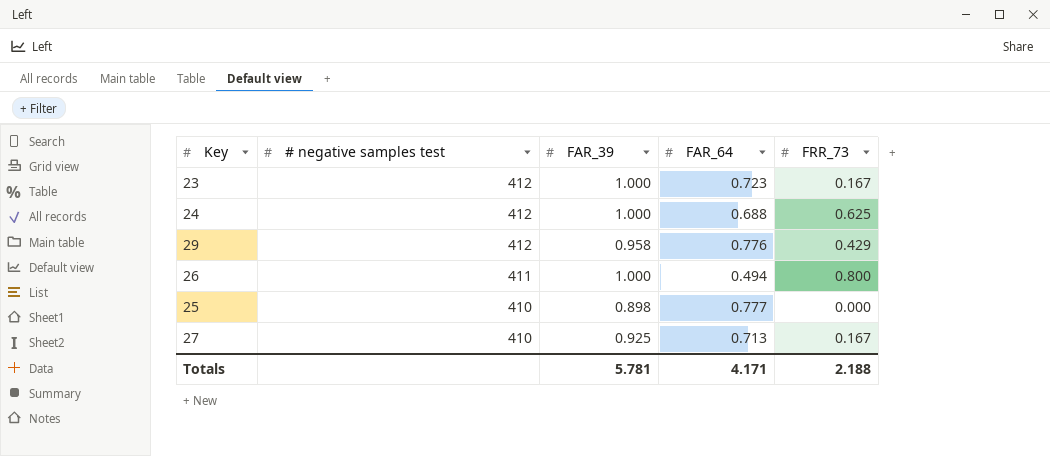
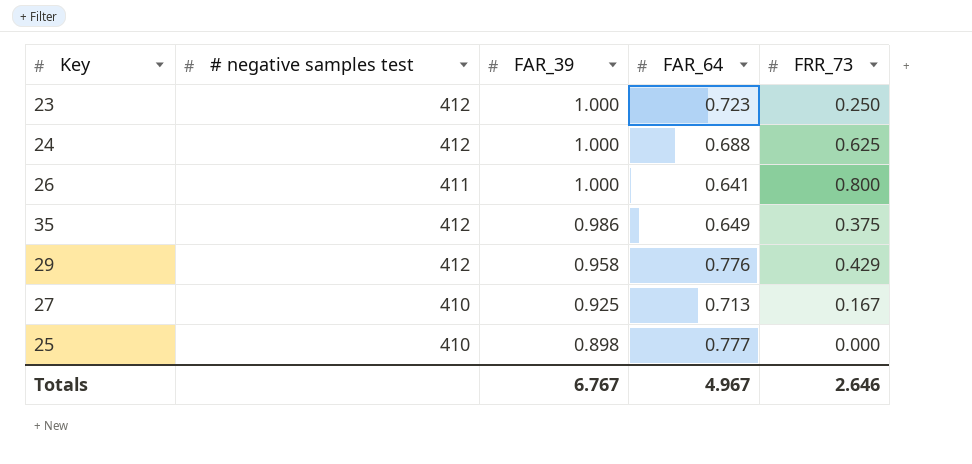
row order: # negative samples test descending -> FAR_39 descending
23 | FRR_73: 0.167 -> 0.250
26 | FAR_64: 0.494 -> 0.641
row 35: none -> 412 | 0.986 | 0.649 | 0.375
Totals | FAR_39: 5.781 -> 6.767
Totals | FAR_64: 4.171 -> 4.967
Totals | FRR_73: 2.188 -> 2.646

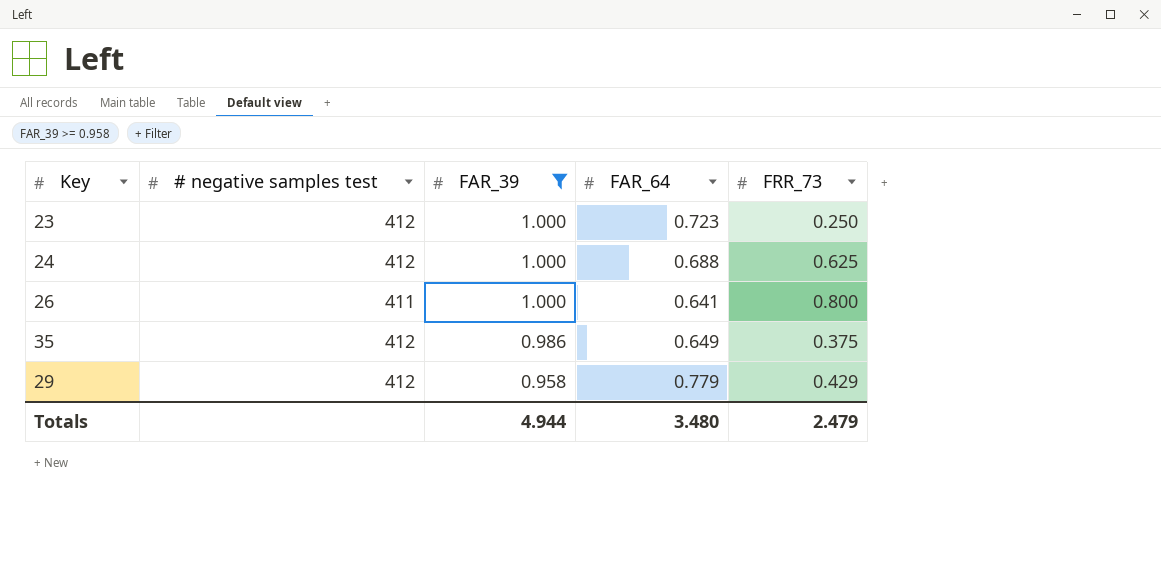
filter: none -> FAR_39 >= 0.958
29 | FAR_64: 0.776 -> 0.779
Totals | FAR_39: 6.767 -> 4.944
Totals | FAR_64: 4.967 -> 3.480
Totals | FRR_73: 2.646 -> 2.479

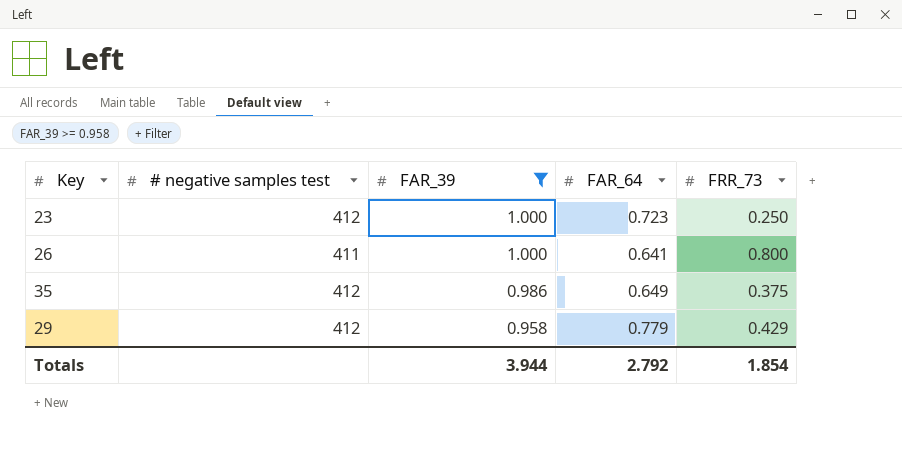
row 24: 412 | 1.000 | 0.688 | 0.625 -> none
Totals | FAR_39: 4.944 -> 3.944
Totals | FAR_64: 3.480 -> 2.792
Totals | FRR_73: 2.479 -> 1.854

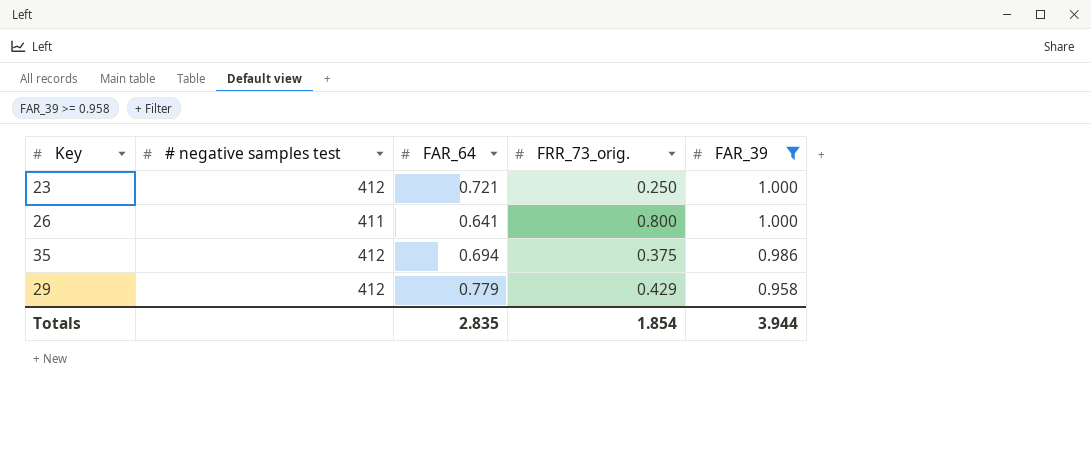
column name: FRR_73 -> FRR_73_orig.
column FAR_39 | position: 3 -> 5
23 | FAR_64: 0.723 -> 0.721
35 | FAR_64: 0.649 -> 0.694
Totals | FAR_64: 2.792 -> 2.835

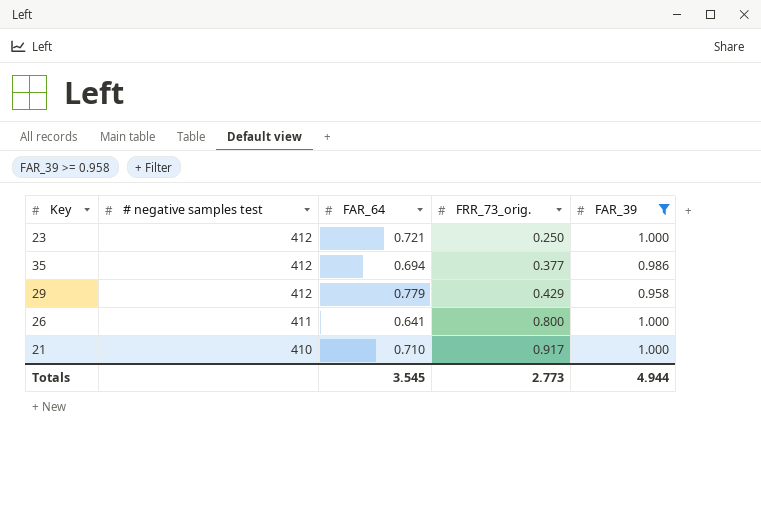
row order: FAR_39 descending -> # negative samples test descending
35 | FRR_73_orig.: 0.375 -> 0.377
row 21: none -> 410 | 0.710 | 0.917 | 1.000
Totals | FAR_64: 2.835 -> 3.545
Totals | FRR_73_orig.: 1.854 -> 2.773
Totals | FAR_39: 3.944 -> 4.944

